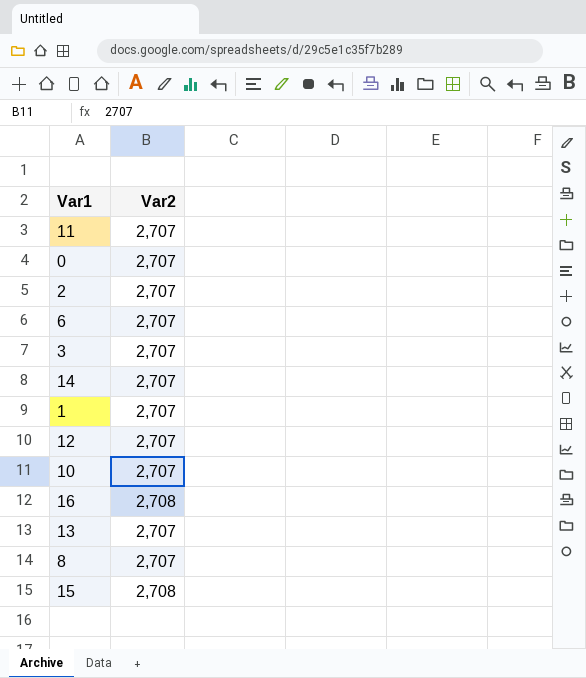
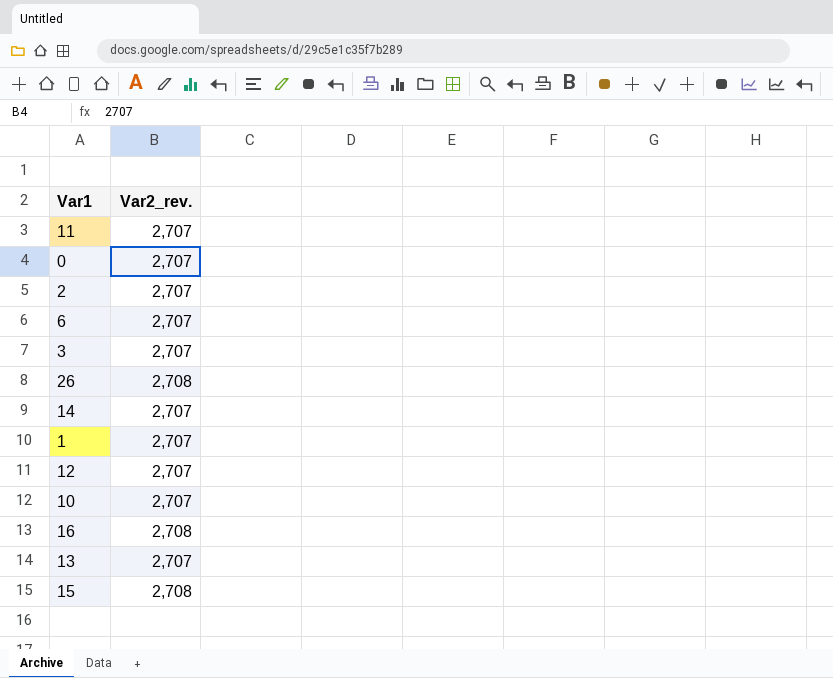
column name: Var2 -> Var2_rev.
row 8: 2,707 -> none
row 26: none -> 2,708

